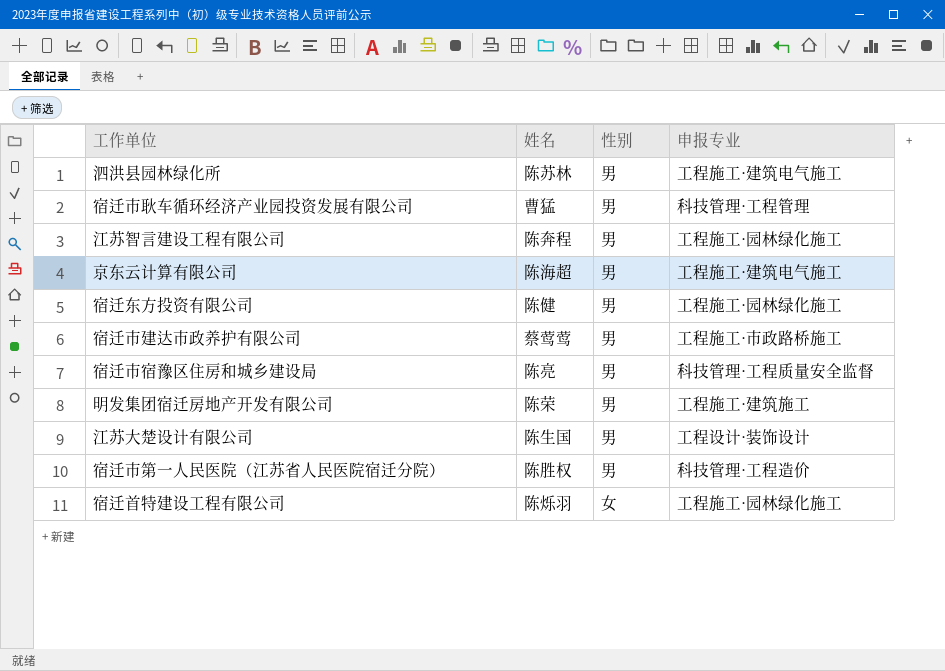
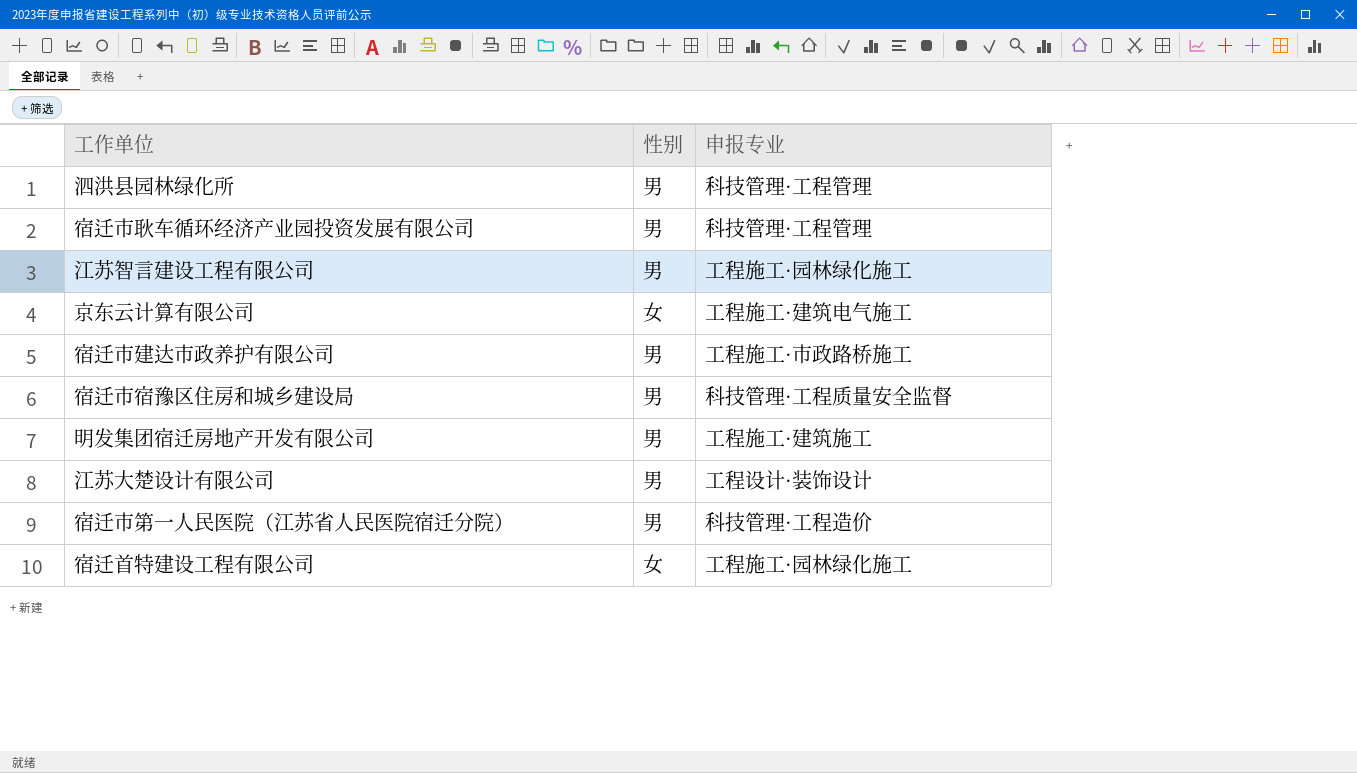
column 姓名 | position: 2 -> none
row 宿迁东方投资有限公司: 陈健 | 男 | 工程施工·园林绿化施工 -> none
泗洪县园林绿化所 | 申报专业: 工程施工·建筑电气施工 -> 科技管理·工程管理
京东云计算有限公司 | 性别: 男 -> 女

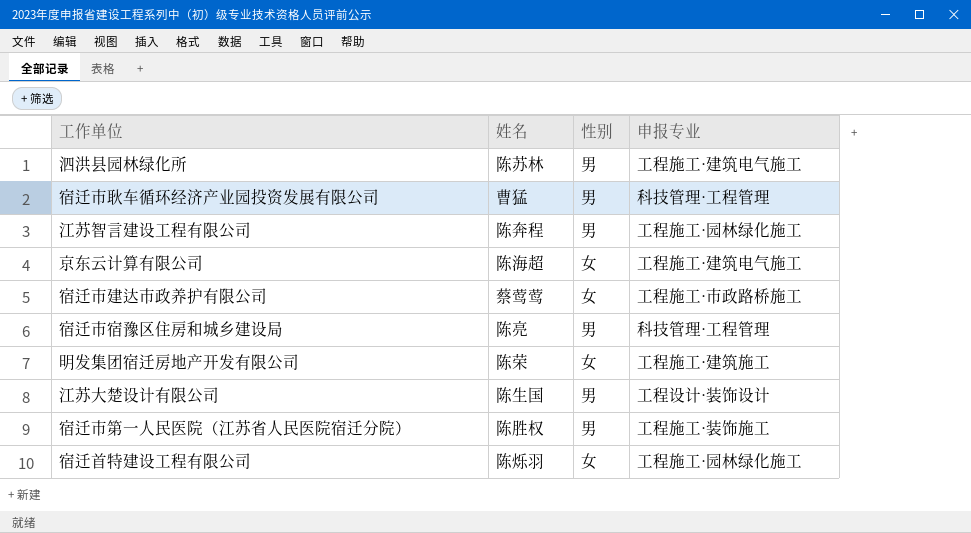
column 姓名 | position: none -> 2
泗洪县园林绿化所 | 申报专业: 科技管理·工程管理 -> 工程施工·建筑电气施工
宿迁市建达市政养护有限公司 | 性别: 男 -> 女
宿迁市宿豫区住房和城乡建设局 | 申报专业: 科技管理·工程质量安全监督 -> 科技管理·工程管理
明发集团宿迁房地产开发有限公司 | 性别: 男 -> 女
宿迁市第一人民医院（江苏省人民医院宿迁分院） | 申报专业: 科技管理·工程造价 -> 工程施工·装饰施工

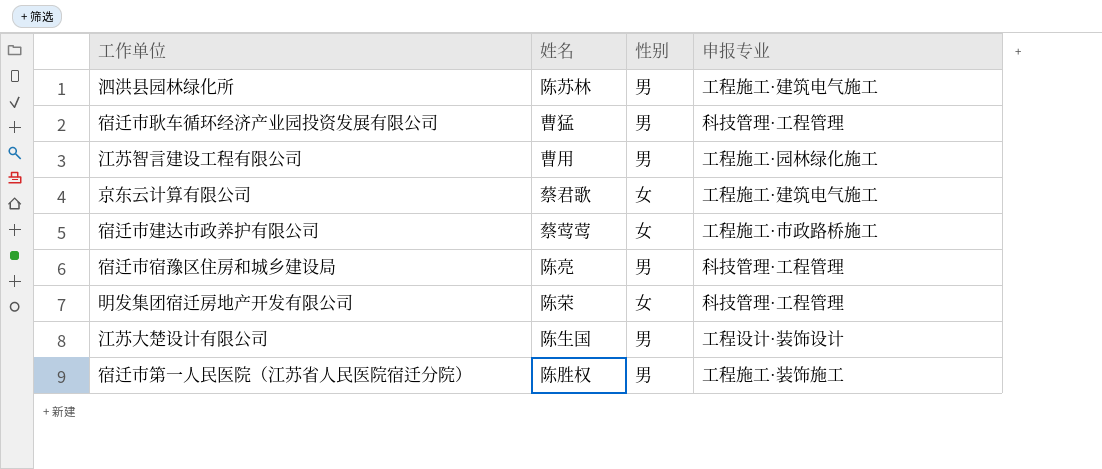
row 宿迁首特建设工程有限公司: 陈烁羽 | 女 | 工程施工·园林绿化施工 -> none
江苏智言建设工程有限公司 | 姓名: 陈奔程 -> 曹用
京东云计算有限公司 | 姓名: 陈海超 -> 蔡君歌
明发集团宿迁房地产开发有限公司 | 申报专业: 工程施工·建筑施工 -> 科技管理·工程管理

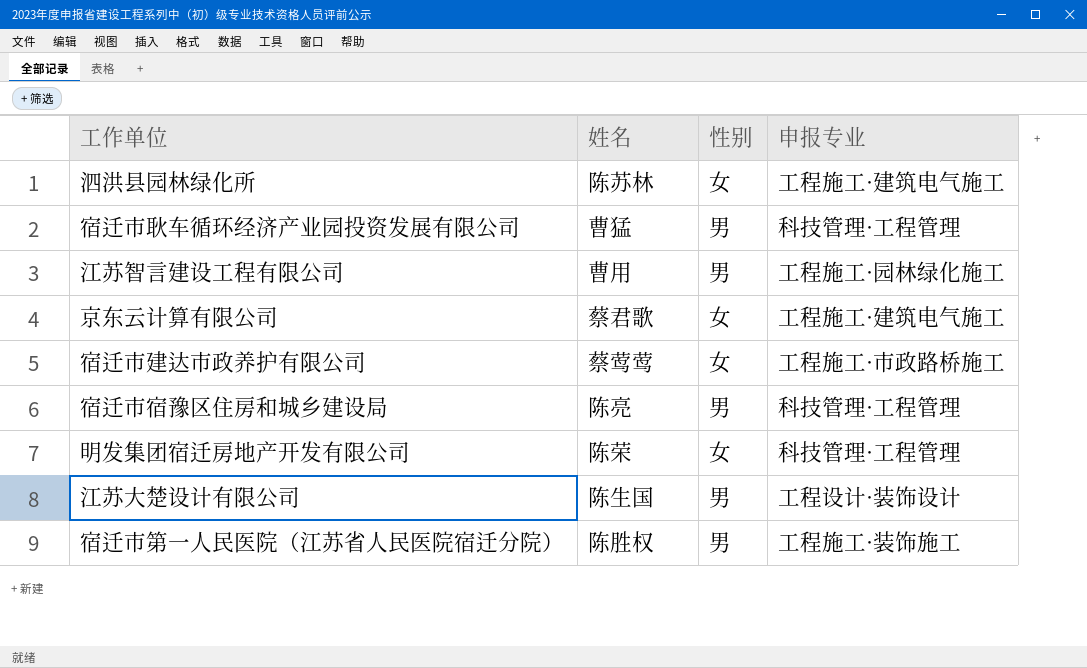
泗洪县园林绿化所 | 性别: 男 -> 女

